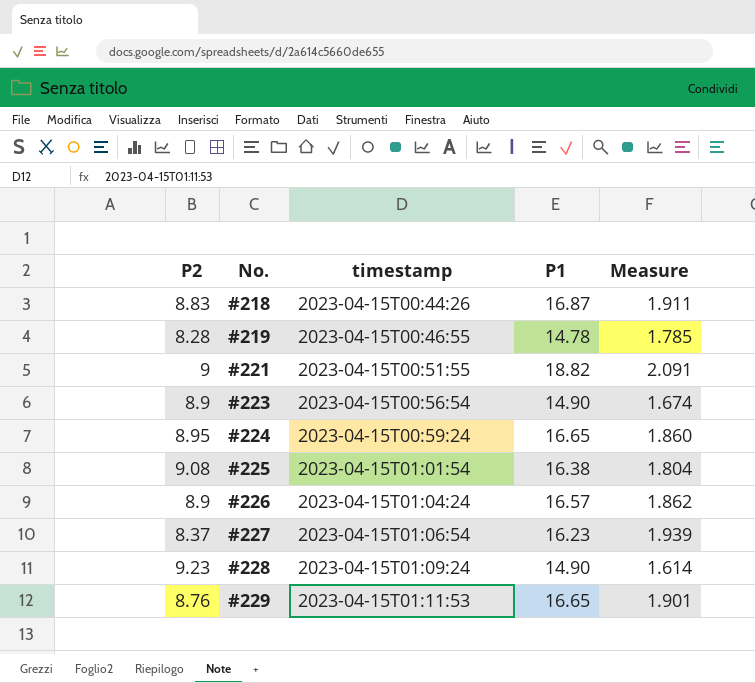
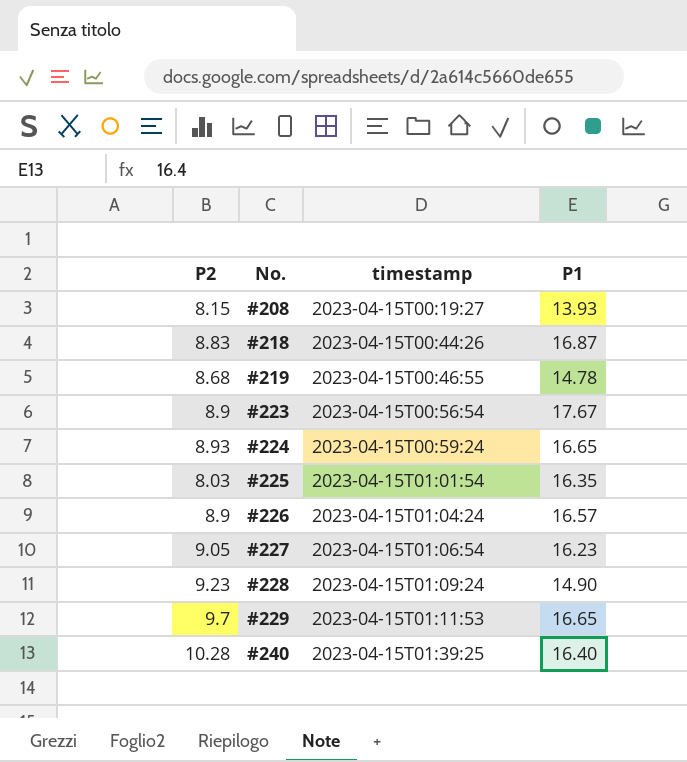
column Measure | formula: [P1] / [P2] -> none
row #221: 9 | 2023-04-15T00:51:55 | 18.82 | 2.091 -> none
row #208: none -> 8.15 | 2023-04-15T00:19:27 | 13.93
#219 | P2: 8.28 -> 8.68
#223 | P1: 14.90 -> 17.67
#224 | P2: 8.95 -> 8.93
#225 | P2: 9.08 -> 8.03
#225 | P1: 16.38 -> 16.35
#227 | P2: 8.37 -> 9.05
#229 | P2: 8.76 -> 9.7
row #240: none -> 10.28 | 2023-04-15T01:39:25 | 16.40

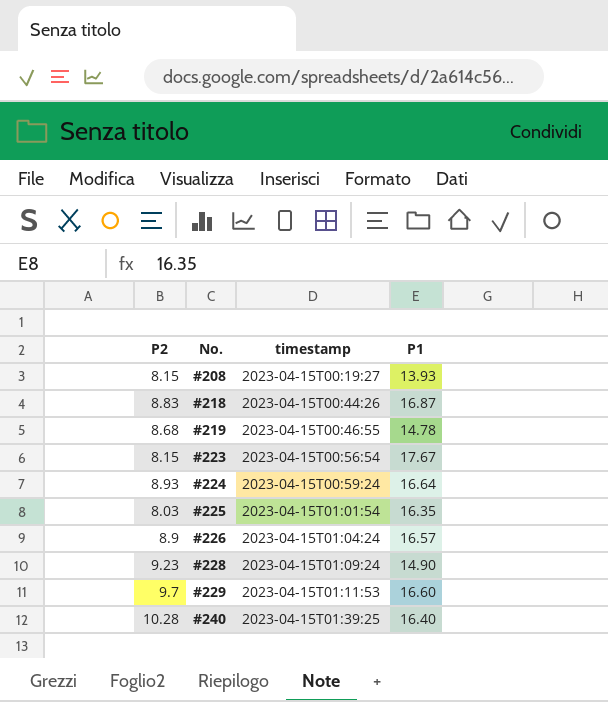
row #227: 9.05 | 2023-04-15T01:06:54 | 16.23 -> none
#223 | P2: 8.9 -> 8.15
#224 | P1: 16.65 -> 16.64
#229 | P1: 16.65 -> 16.60

